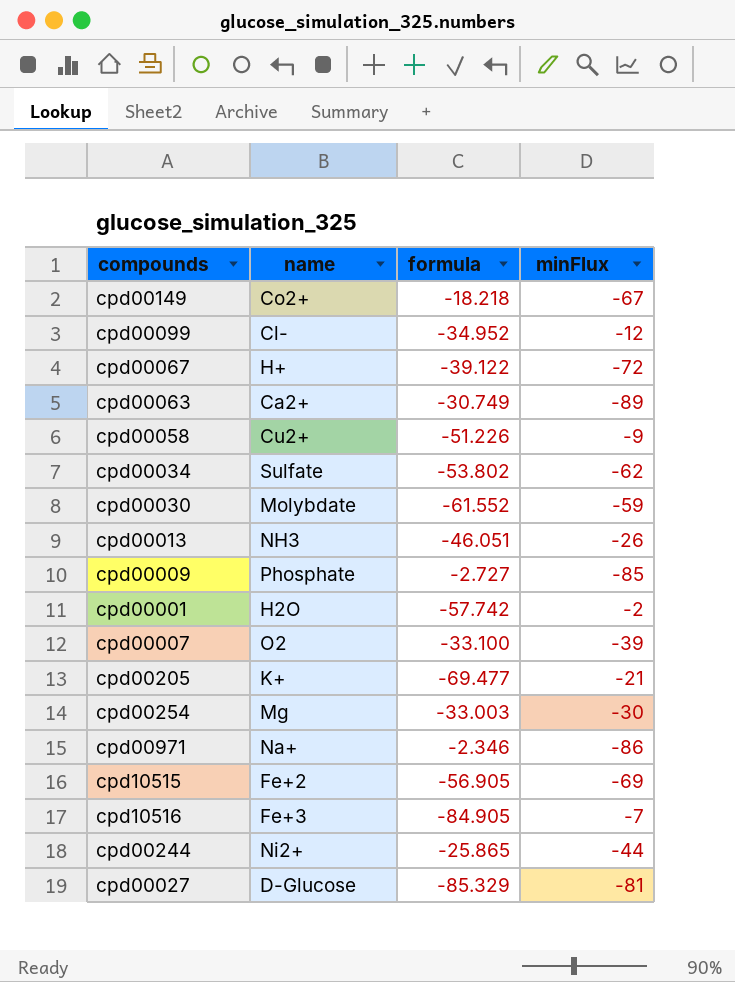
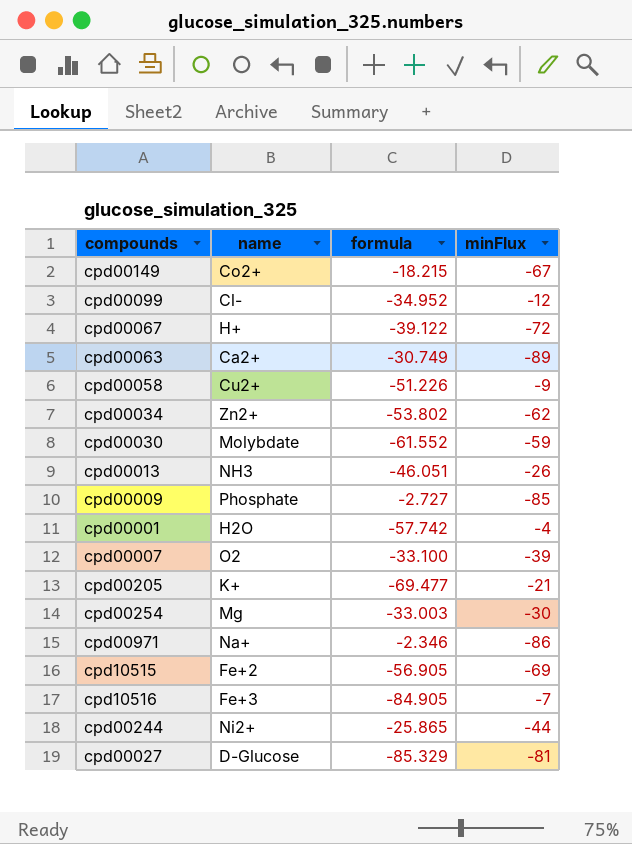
cpd00149 | formula: -18.218 -> -18.215
cpd00034 | name: Sulfate -> Zn2+
cpd00001 | minFlux: -2 -> -4

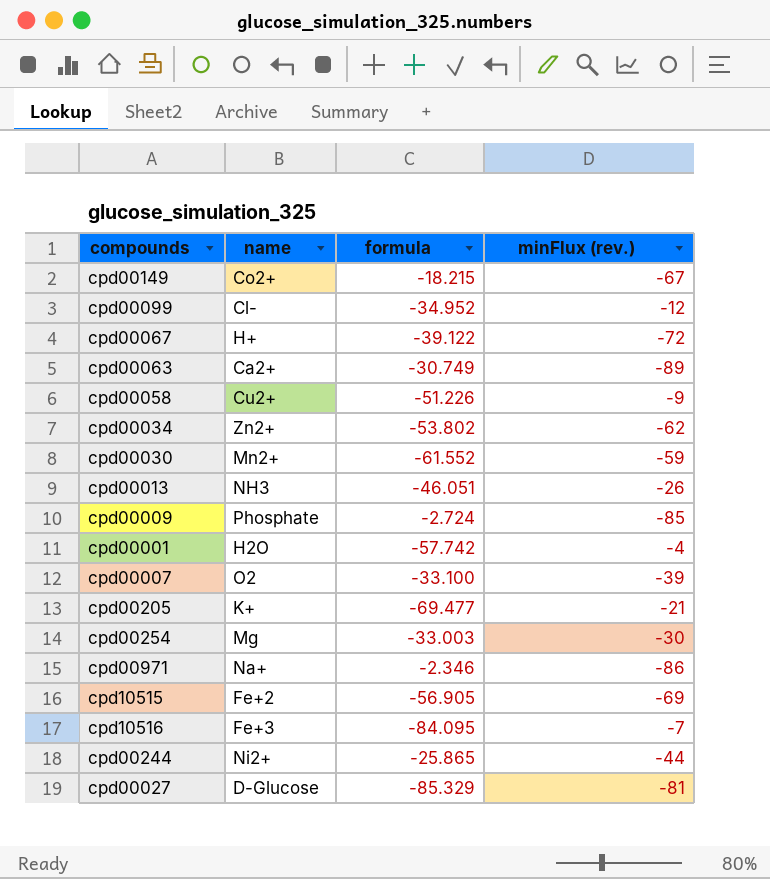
column name: minFlux -> minFlux (rev.)
cpd00030 | name: Molybdate -> Mn2+
cpd00009 | formula: -2.727 -> -2.724
cpd10516 | formula: -84.905 -> -84.095

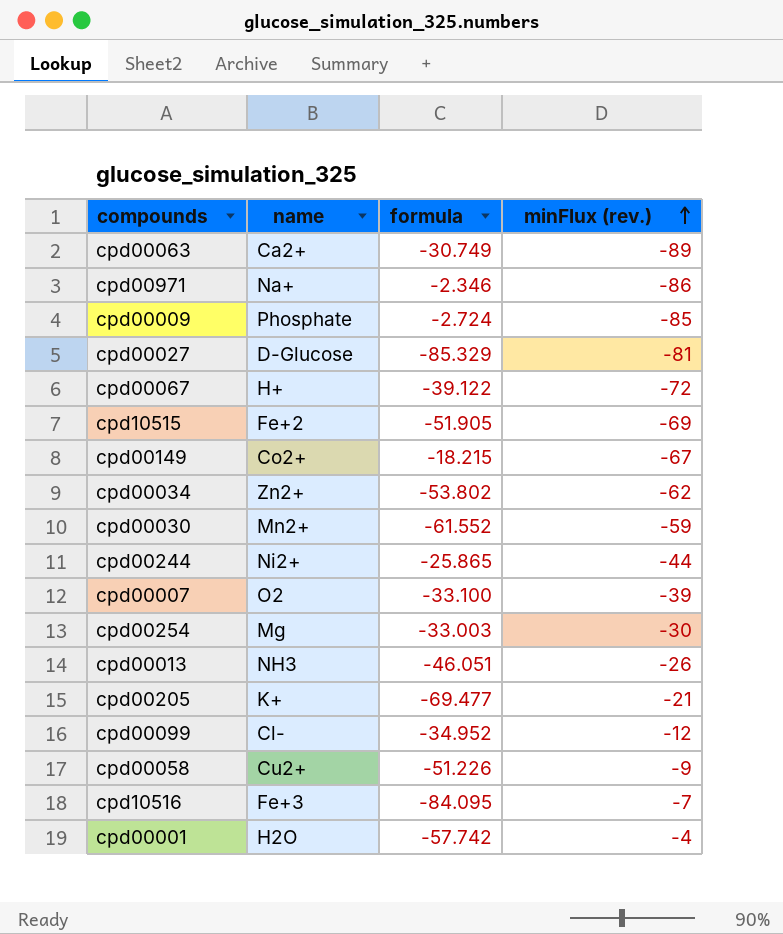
row order: none -> minFlux (rev.) ascending
cpd10515 | formula: -56.905 -> -51.905

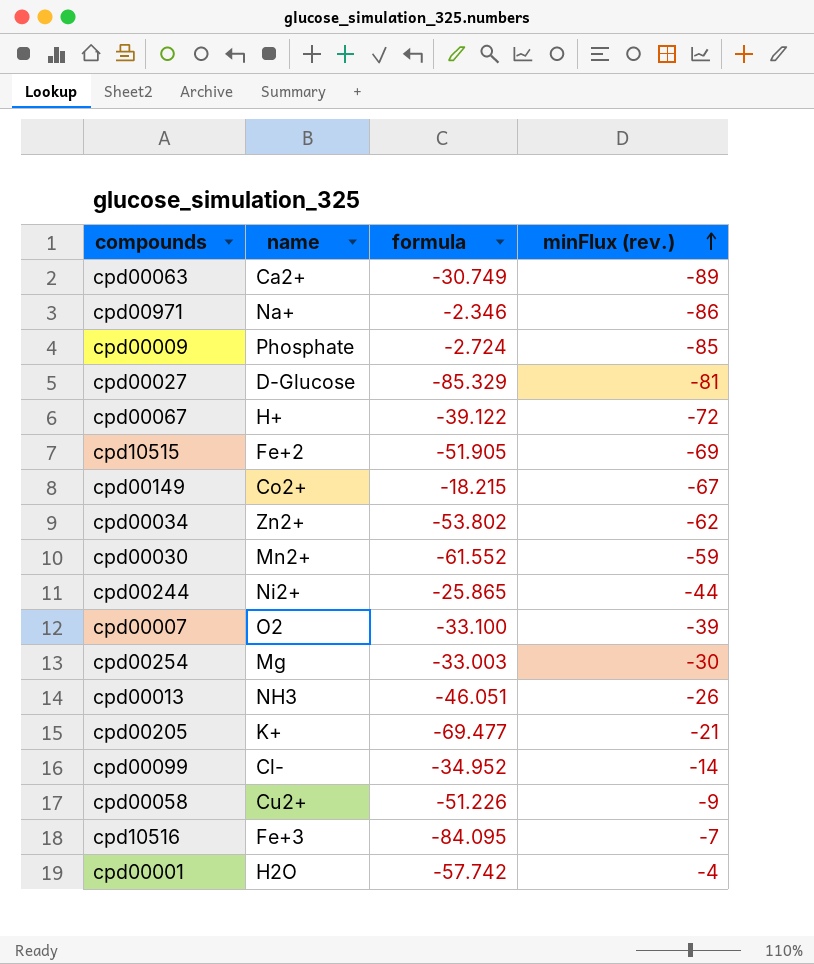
cpd00099 | minFlux (rev.): -12 -> -14

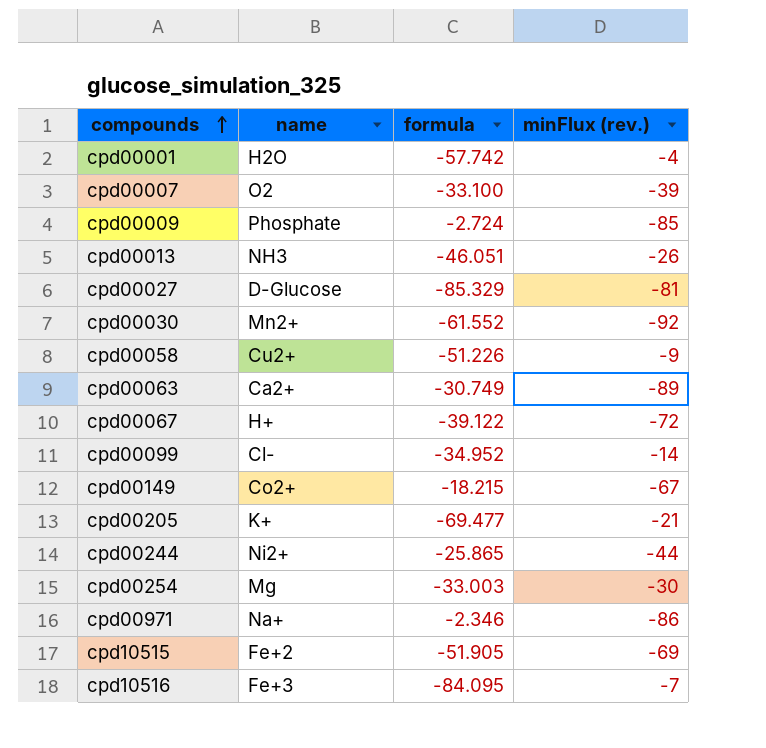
row order: minFlux (rev.) ascending -> compounds ascending
row cpd00034: Zn2+ | -53.802 | -62 -> none
cpd00030 | minFlux (rev.): -59 -> -92

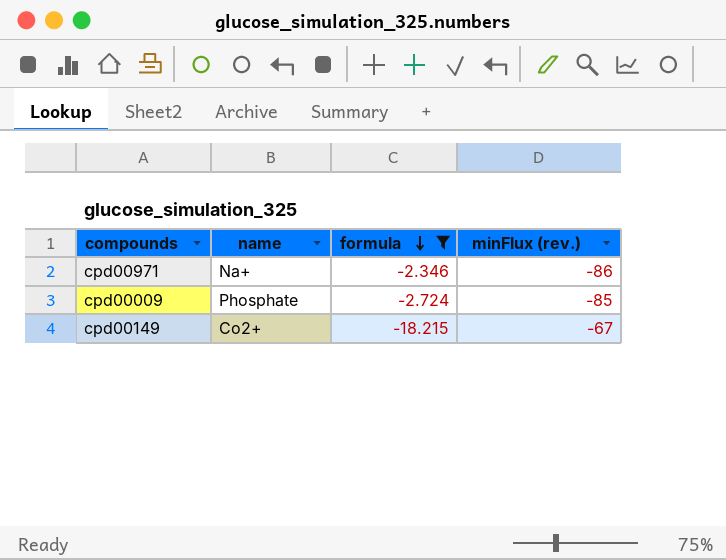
filter: none -> formula >= -18.215
row order: compounds ascending -> formula descending

